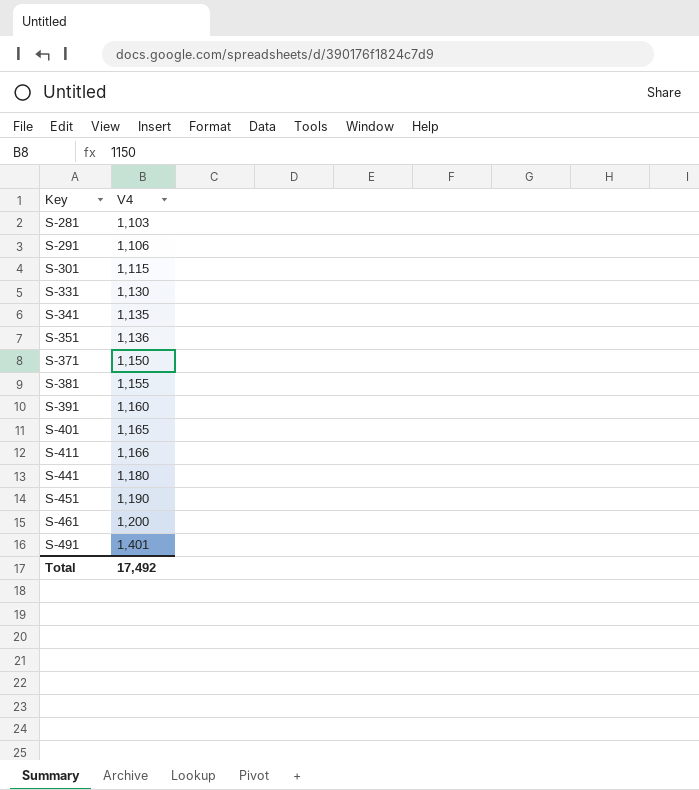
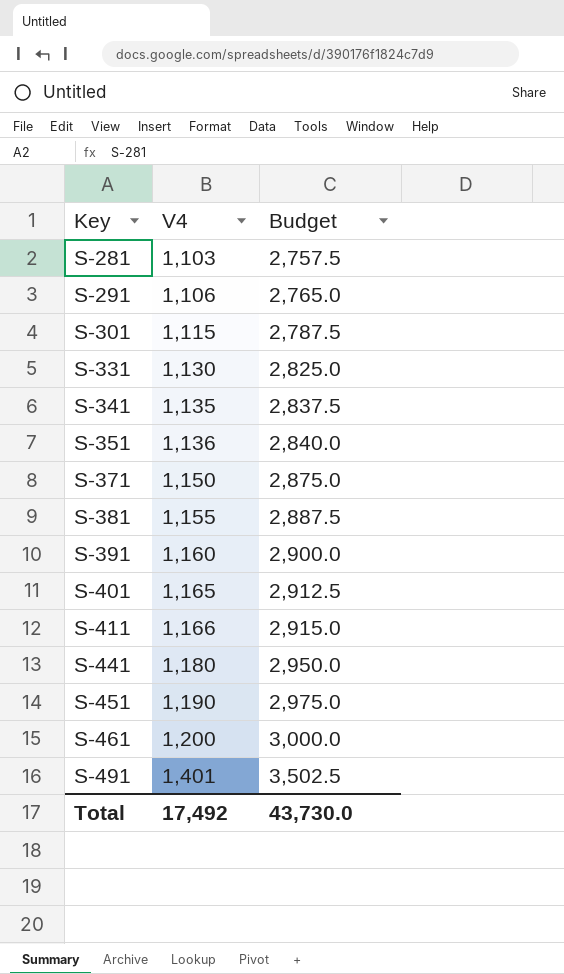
column Budget | formula: none -> [V4] * 2.5

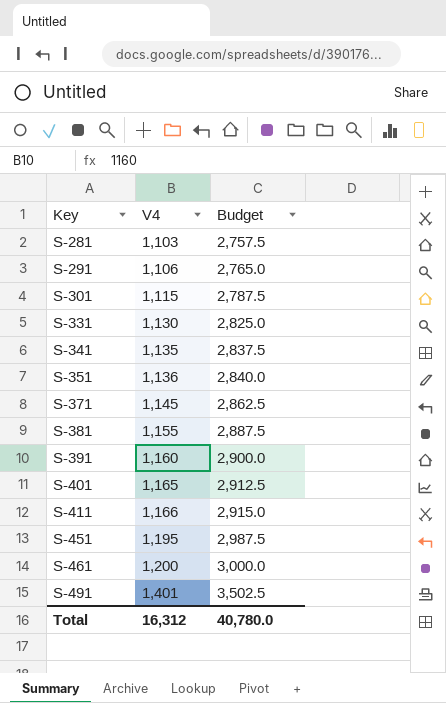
row S-441: 1,180 | 2,950.0 -> none
S-371 | V4: 1,150 -> 1,145
S-371 | Budget: 2,875.0 -> 2,862.5
S-451 | V4: 1,190 -> 1,195
S-451 | Budget: 2,975.0 -> 2,987.5
Total | V4: 17,492 -> 16,312
Total | Budget: 43,730.0 -> 40,780.0

